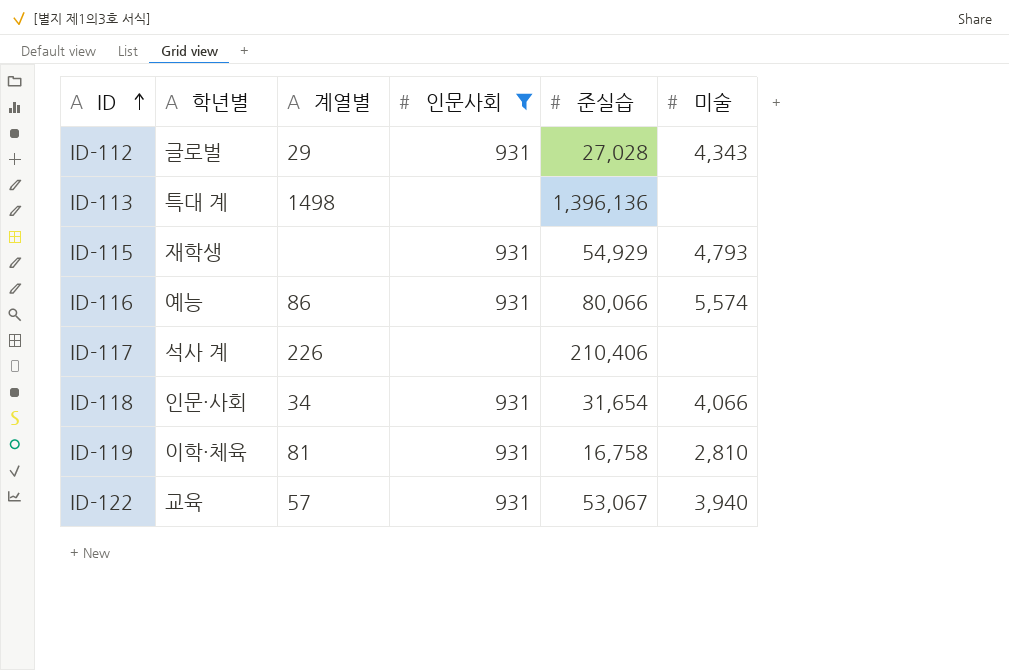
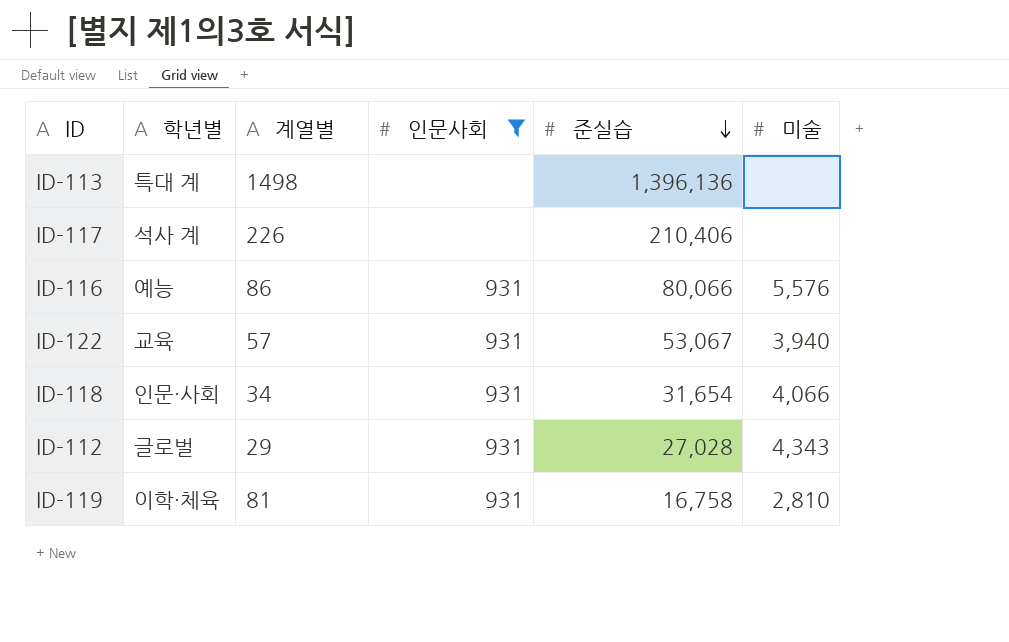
row order: ID ascending -> 준실습 descending
row ID-115: 재학생 | none | 931 | 54,929 | 4,793 -> none
ID-116 | 미술: 5,574 -> 5,576

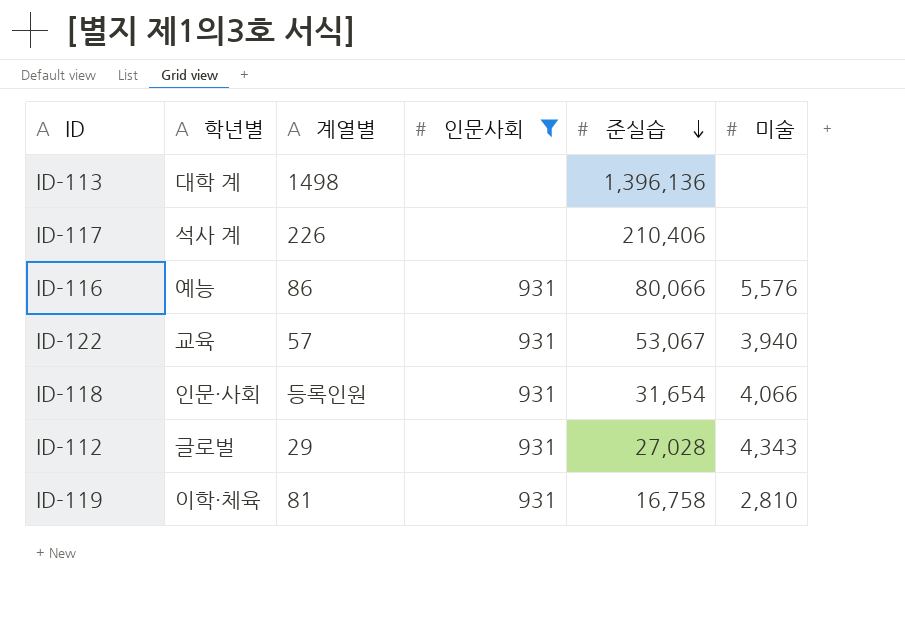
ID-113 | 학년별: 특대 계 -> 대학 계
ID-118 | 계열별: 34 -> 등록인원

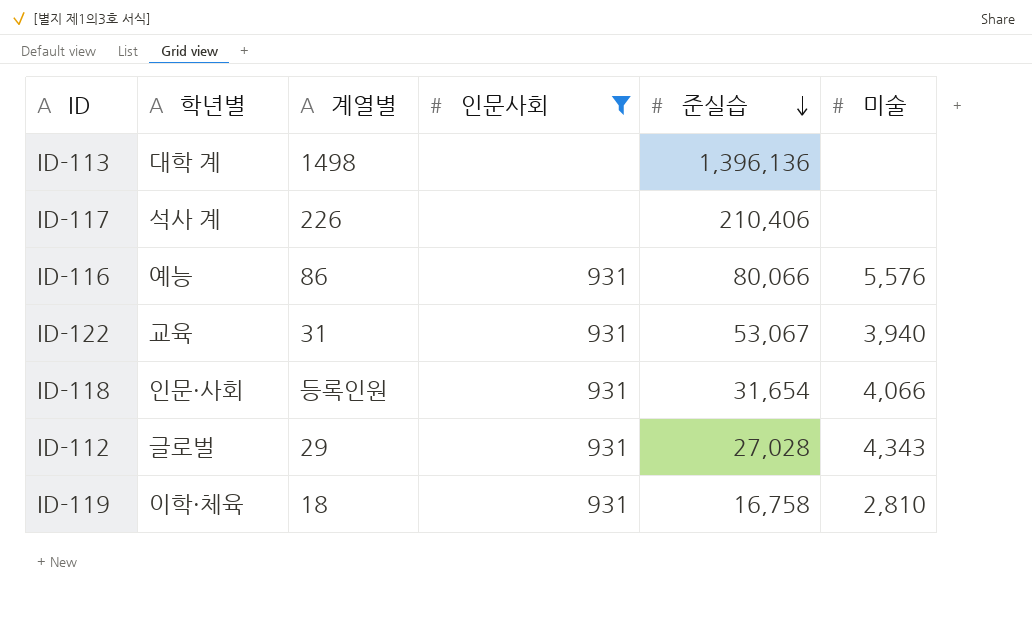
ID-122 | 계열별: 57 -> 31
ID-119 | 계열별: 81 -> 18

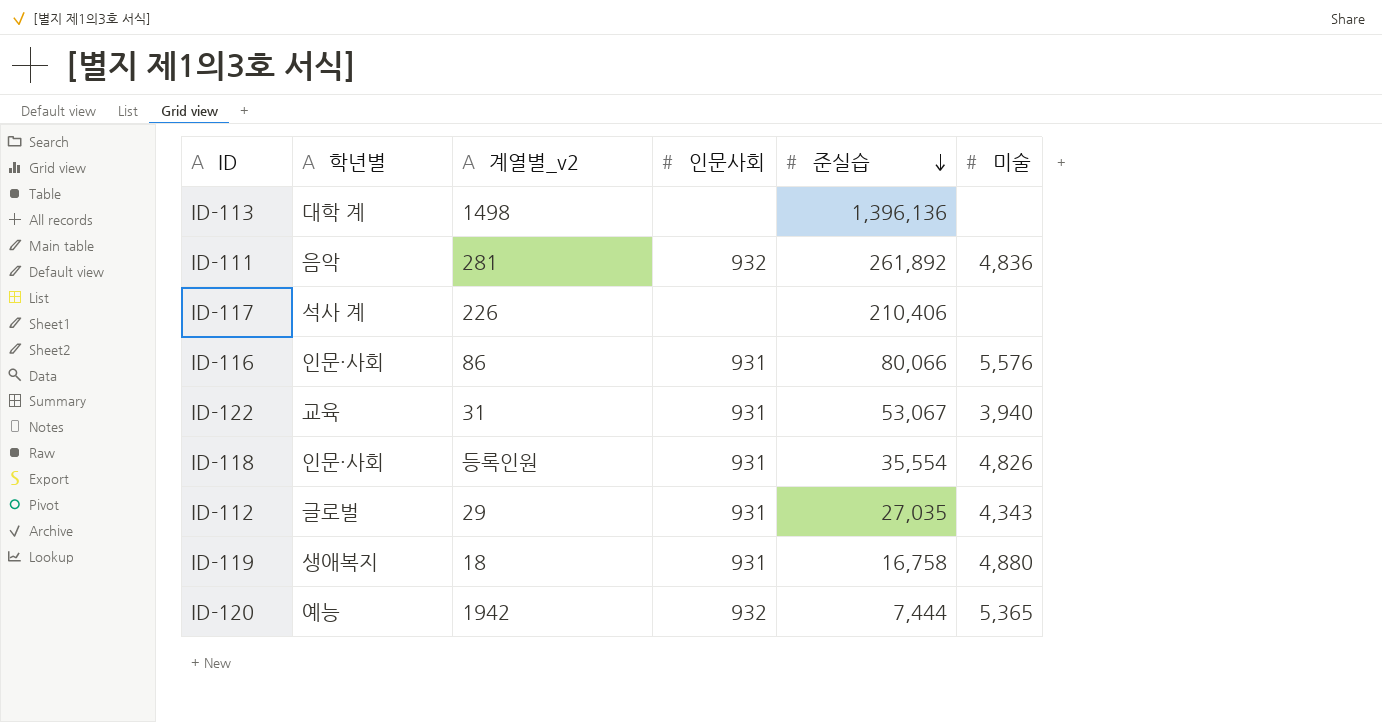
filter: 인문사회 != 932 -> none
column name: 계열별 -> 계열별_v2
ID-116 | 학년별: 예능 -> 인문·사회
ID-118 | 준실습: 31,654 -> 35,554
ID-118 | 미술: 4,066 -> 4,826
ID-112 | 준실습: 27,028 -> 27,035
ID-119 | 학년별: 이학·체육 -> 생애복지
ID-119 | 미술: 2,810 -> 4,880

